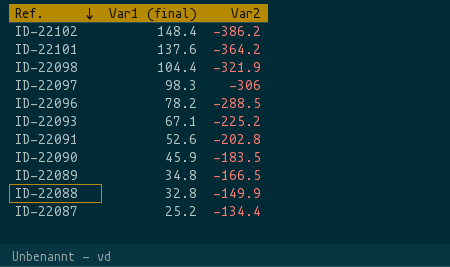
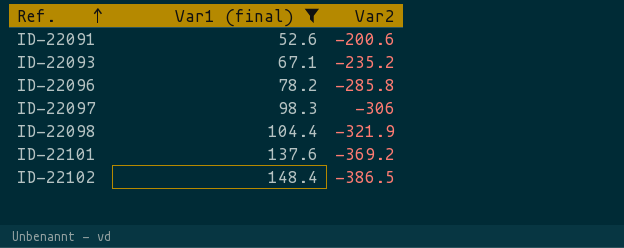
filter: none -> Var1 (final) >= 52.6
row order: Ref. descending -> Ref. ascending
ID-22091 | Var2: -202.8 -> -200.6
ID-22093 | Var2: -225.2 -> -235.2
ID-22096 | Var2: -288.5 -> -285.8
ID-22101 | Var2: -364.2 -> -369.2
ID-22102 | Var2: -386.2 -> -386.5

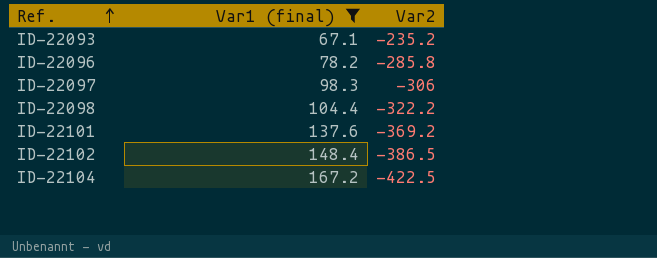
row ID-22091: 52.6 | -200.6 -> none
ID-22098 | Var2: -321.9 -> -322.2
row ID-22104: none -> 167.2 | -422.5

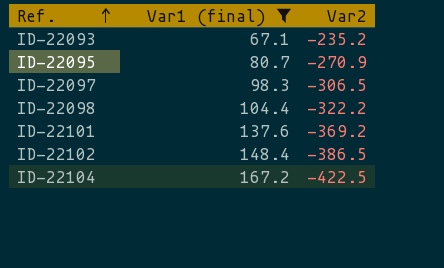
row ID-22096: 78.2 | -285.8 -> none
row ID-22095: none -> 80.7 | -270.9
ID-22097 | Var2: -306 -> -306.5

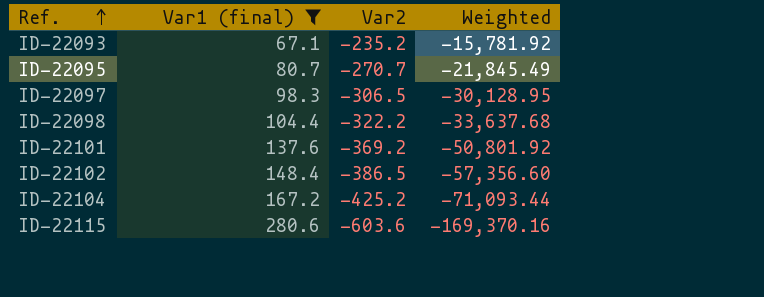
column Weighted | formula: none -> [Var1 (final)] * [Var2]
ID-22095 | Var2: -270.9 -> -270.7
ID-22104 | Var2: -422.5 -> -425.2
row ID-22115: none -> 280.6 | -603.6 | -169,370.16

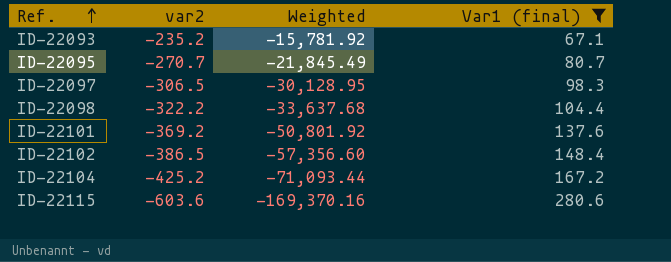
column name: Var2 -> var2
column Var1 (final) | position: 2 -> 4

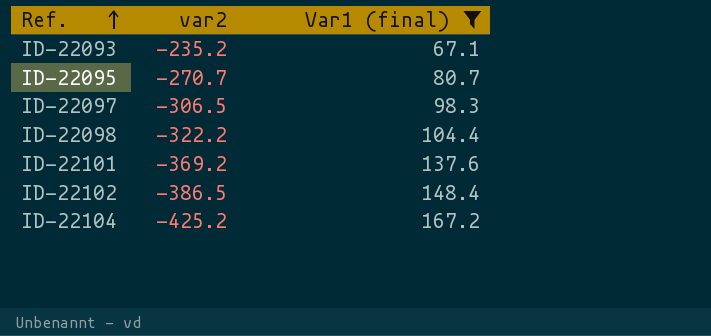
column Weighted | formula: [var2] * [Var1 (final)] -> none
row ID-22115: -603.6 | -169,370.16 | 280.6 -> none

